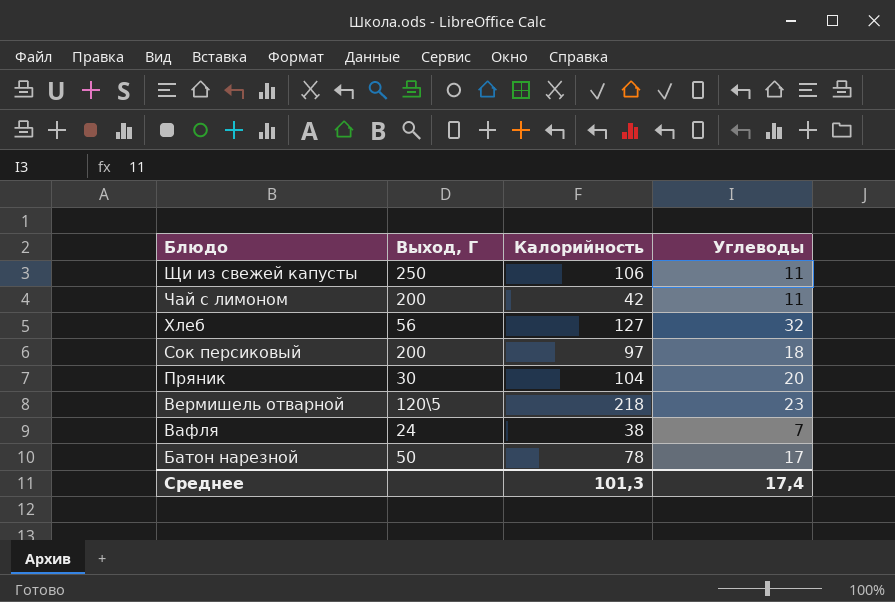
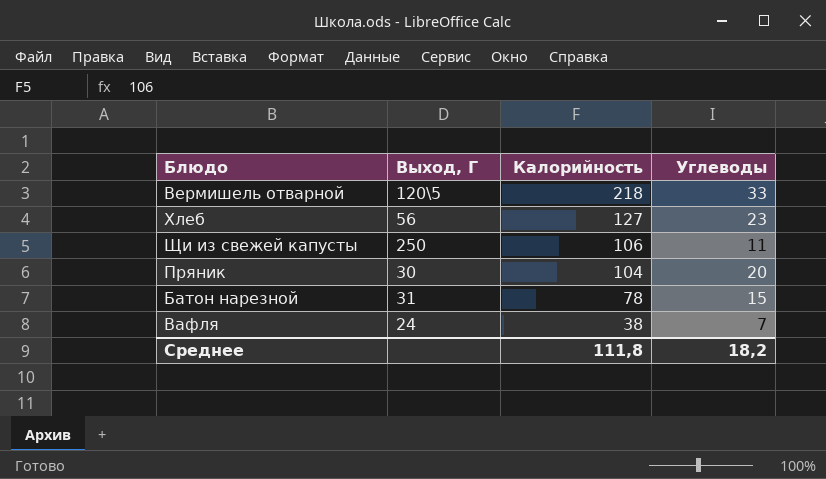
row order: Блюдо descending -> Калорийность descending
row Чай с лимоном: 200 | 42 | 11 -> none
row Сок персиковый: 200 | 97 | 18 -> none
Вермишель отварной | Углеводы: 23 -> 33
Хлеб | Углеводы: 32 -> 23
Батон нарезной | Выход, Г: 50 -> 31
Батон нарезной | Углеводы: 17 -> 15
Среднее | Калорийность: 101,3 -> 111,8
Среднее | Углеводы: 17,4 -> 18,2

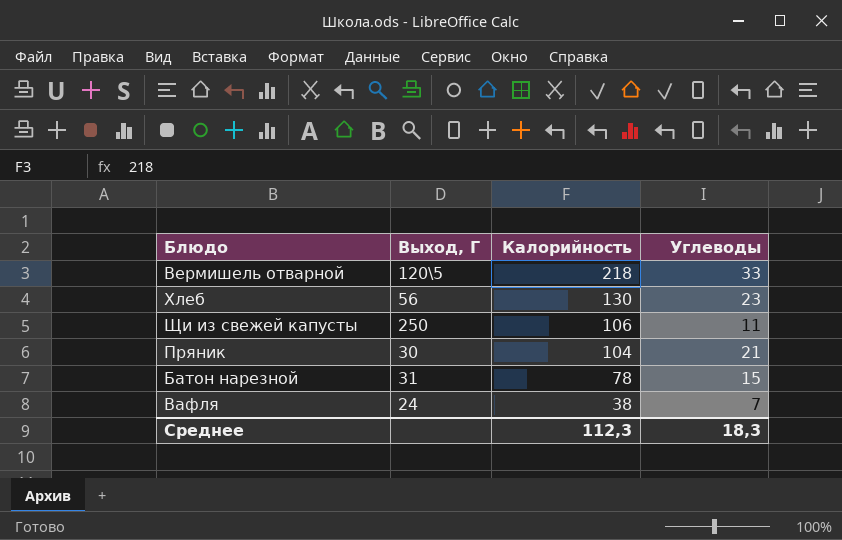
Хлеб | Калорийность: 127 -> 130
Пряник | Углеводы: 20 -> 21
Среднее | Калорийность: 111,8 -> 112,3
Среднее | Углеводы: 18,2 -> 18,3

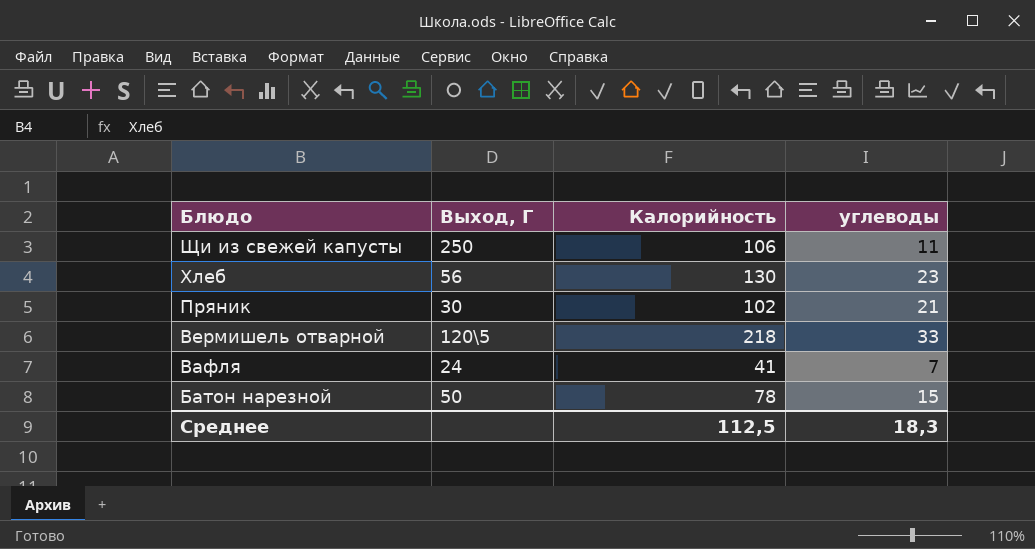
row order: Калорийность descending -> Блюдо descending
column name: Углеводы -> углеводы
Пряник | Калорийность: 104 -> 102
Вафля | Калорийность: 38 -> 41
Батон нарезной | Выход, Г: 31 -> 50
Среднее | Калорийность: 112,3 -> 112,5

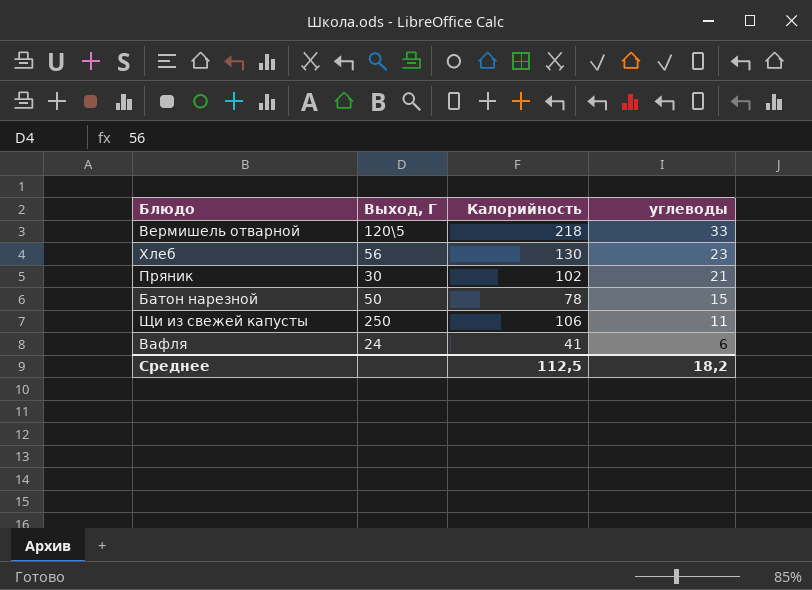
row order: Блюдо descending -> углеводы descending
Вафля | углеводы: 7 -> 6
Среднее | углеводы: 18,3 -> 18,2

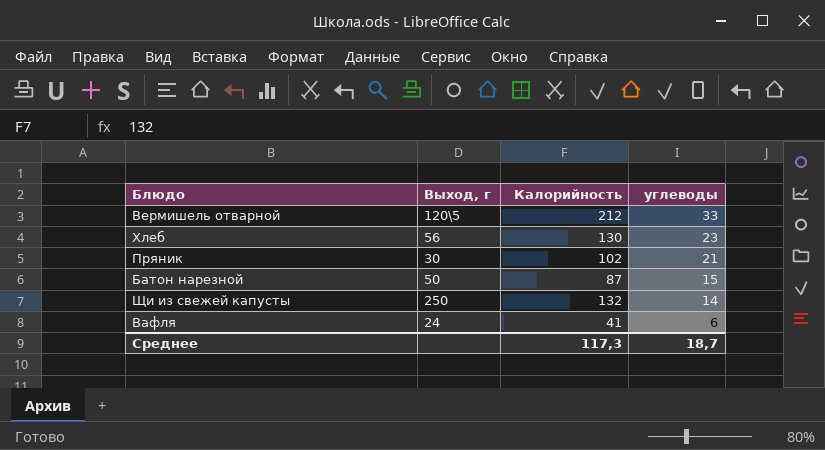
column name: Выход, Г -> Выход, г
Вермишель отварной | Калорийность: 218 -> 212
Батон нарезной | Калорийность: 78 -> 87
Щи из свежей капусты | Калорийность: 106 -> 132
Щи из свежей капусты | углеводы: 11 -> 14
Среднее | Калорийность: 112,5 -> 117,3
Среднее | углеводы: 18,2 -> 18,7

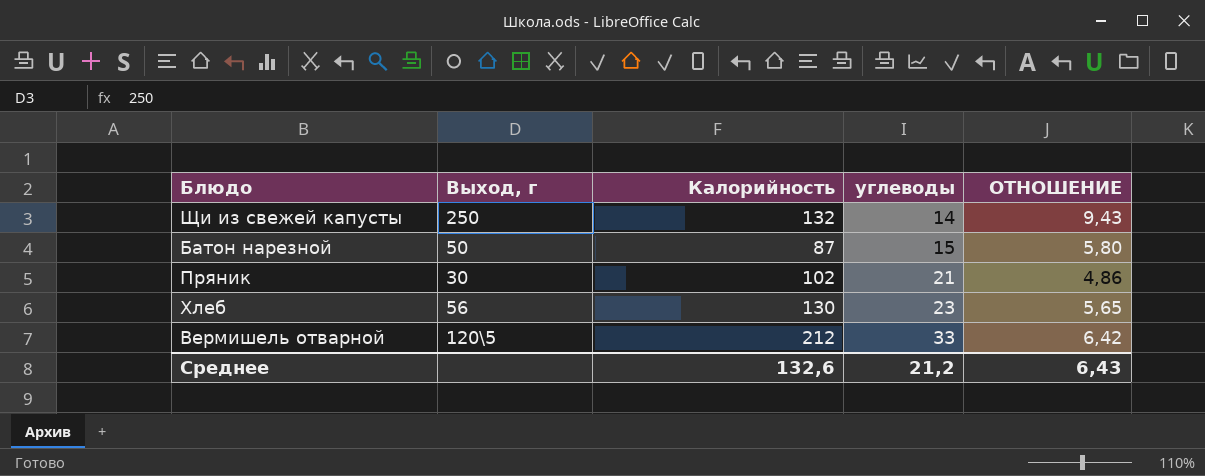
row order: углеводы descending -> углеводы ascending
column ОТНОШЕНИЕ | formula: none -> [Калорийность] / [углеводы]
row Вафля: 24 | 41 | 6 -> none
Среднее | Калорийность: 117,3 -> 132,6
Среднее | углеводы: 18,7 -> 21,2

